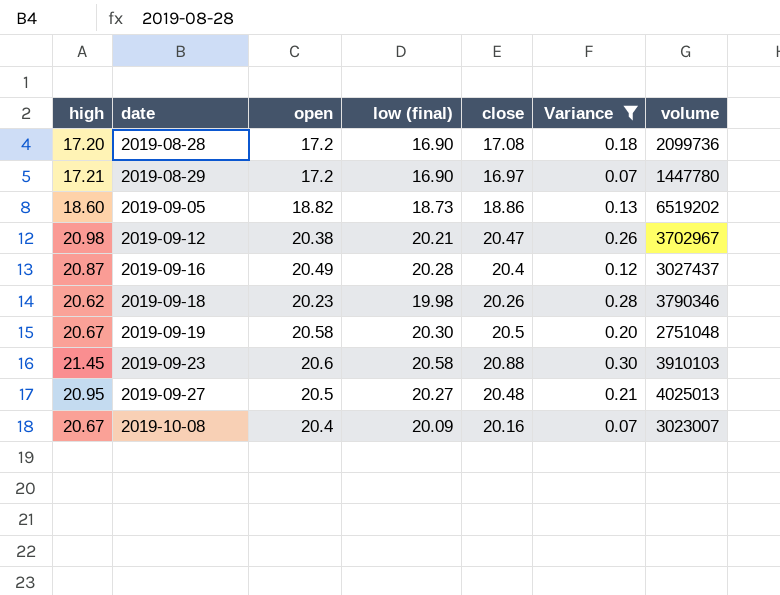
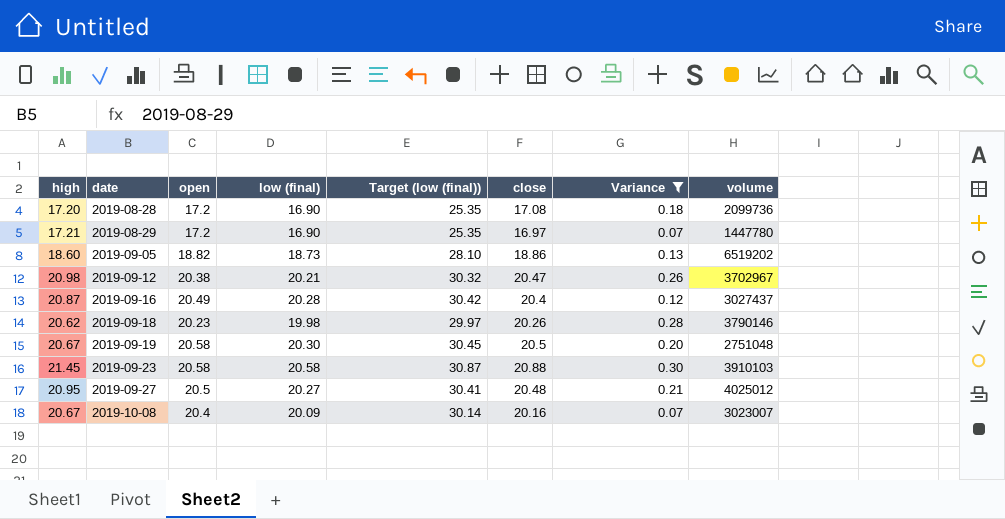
column Target (low (final)) | formula: none -> [low (final)] * 1.5
2019-09-18 | volume: 3790346 -> 3790146
2019-09-23 | open: 20.6 -> 20.58
2019-09-27 | volume: 4025013 -> 4025012

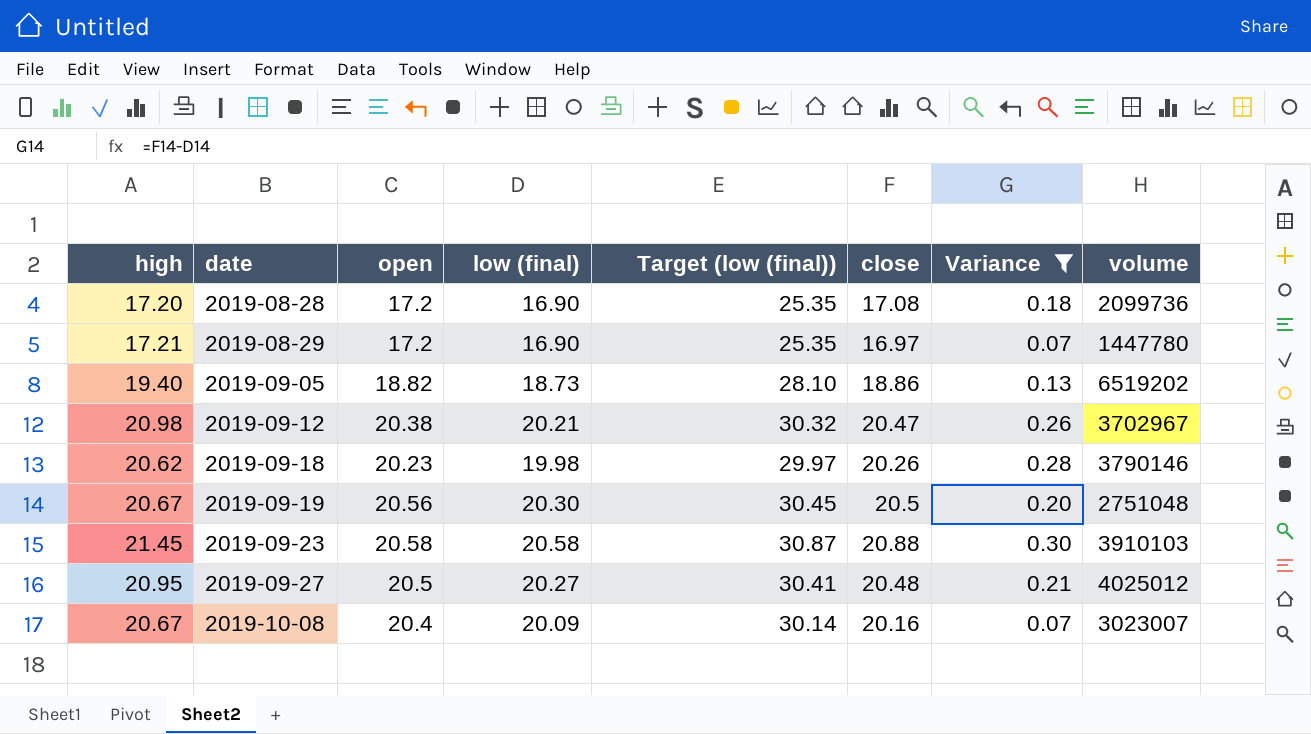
row 2019-09-16: 20.87 | 20.49 | 20.28 | 30.42 | 20.4 | 0.12 | 3027437 -> none
2019-09-05 | high: 18.60 -> 19.40
2019-09-19 | open: 20.58 -> 20.56

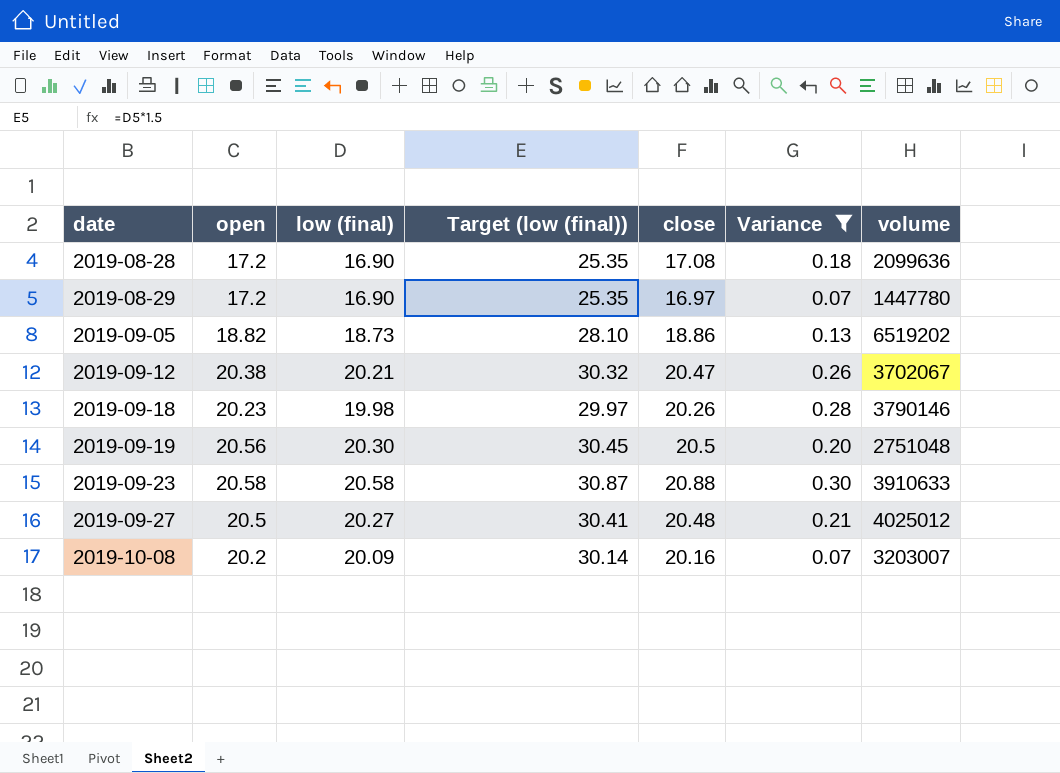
column high | position: 1 -> none
2019-08-28 | volume: 2099736 -> 2099636
2019-09-12 | volume: 3702967 -> 3702067
2019-09-23 | volume: 3910103 -> 3910633
2019-10-08 | open: 20.4 -> 20.2
2019-10-08 | volume: 3023007 -> 3203007

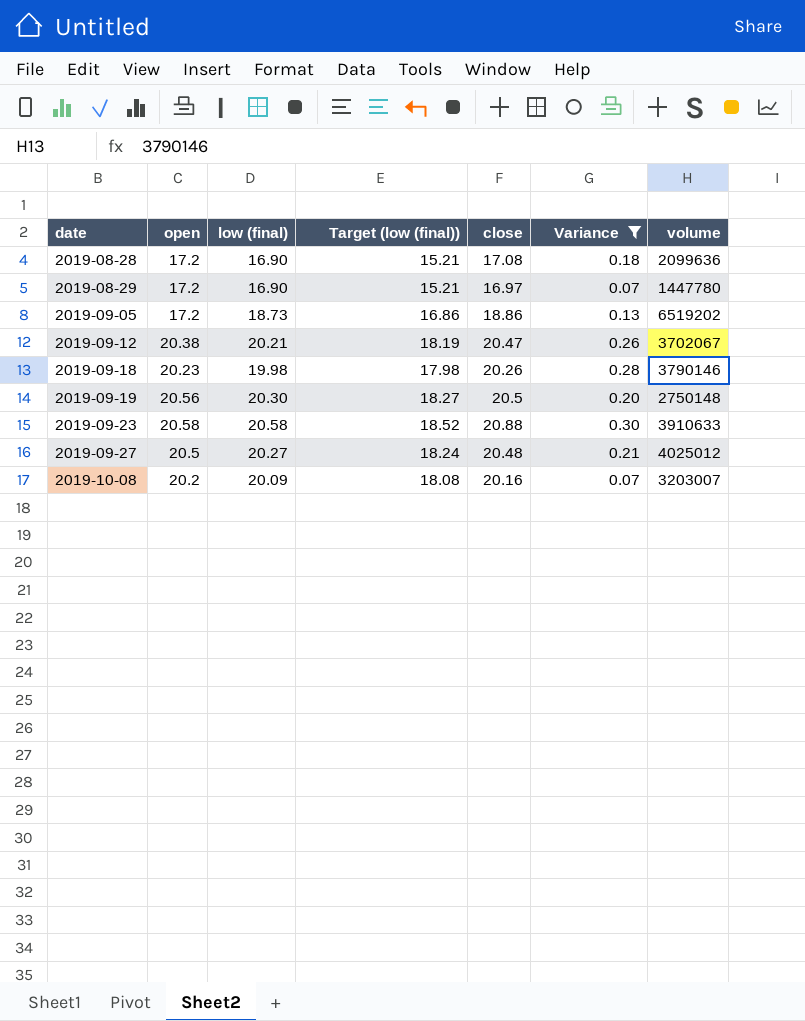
column Target (low (final)) | formula: [low (final)] * 1.5 -> [low (final)] * 0.9
2019-09-05 | open: 18.82 -> 17.2
2019-09-19 | volume: 2751048 -> 2750148

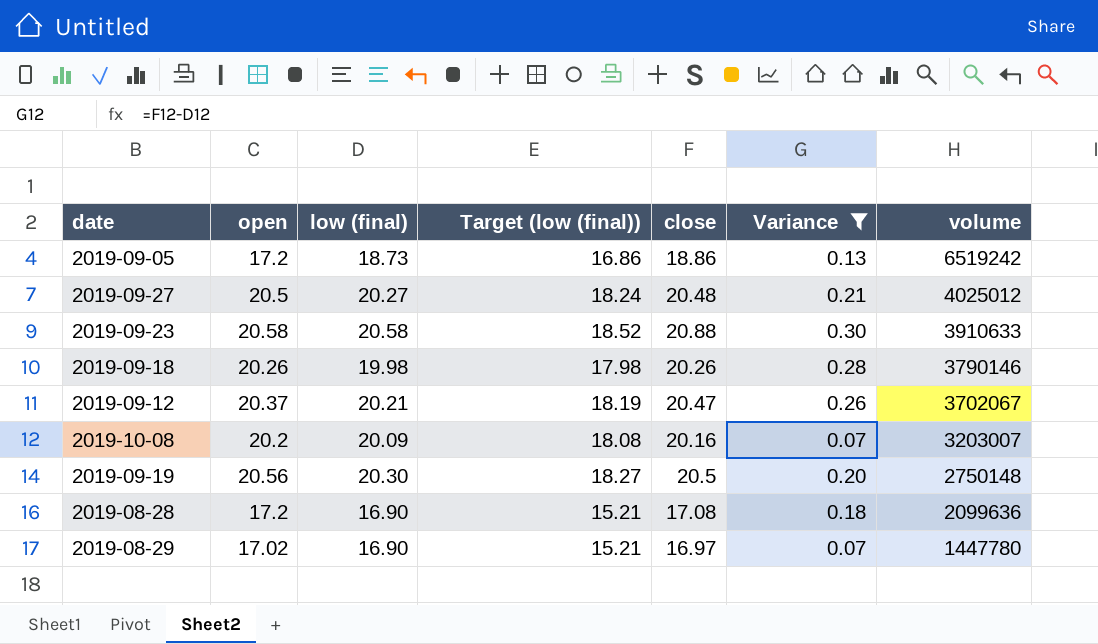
row order: date ascending -> volume descending
2019-09-05 | volume: 6519202 -> 6519242
2019-09-18 | open: 20.23 -> 20.26
2019-09-12 | open: 20.38 -> 20.37
2019-08-29 | open: 17.2 -> 17.02

